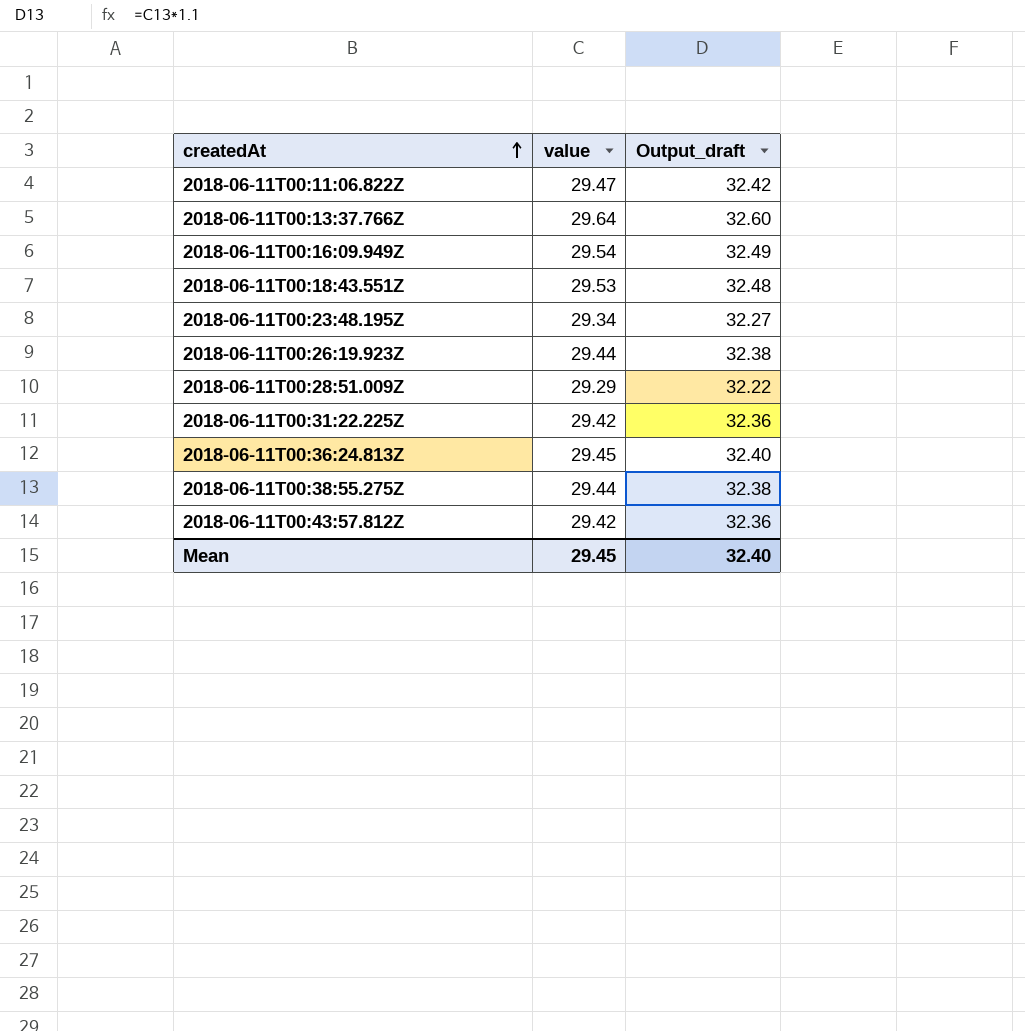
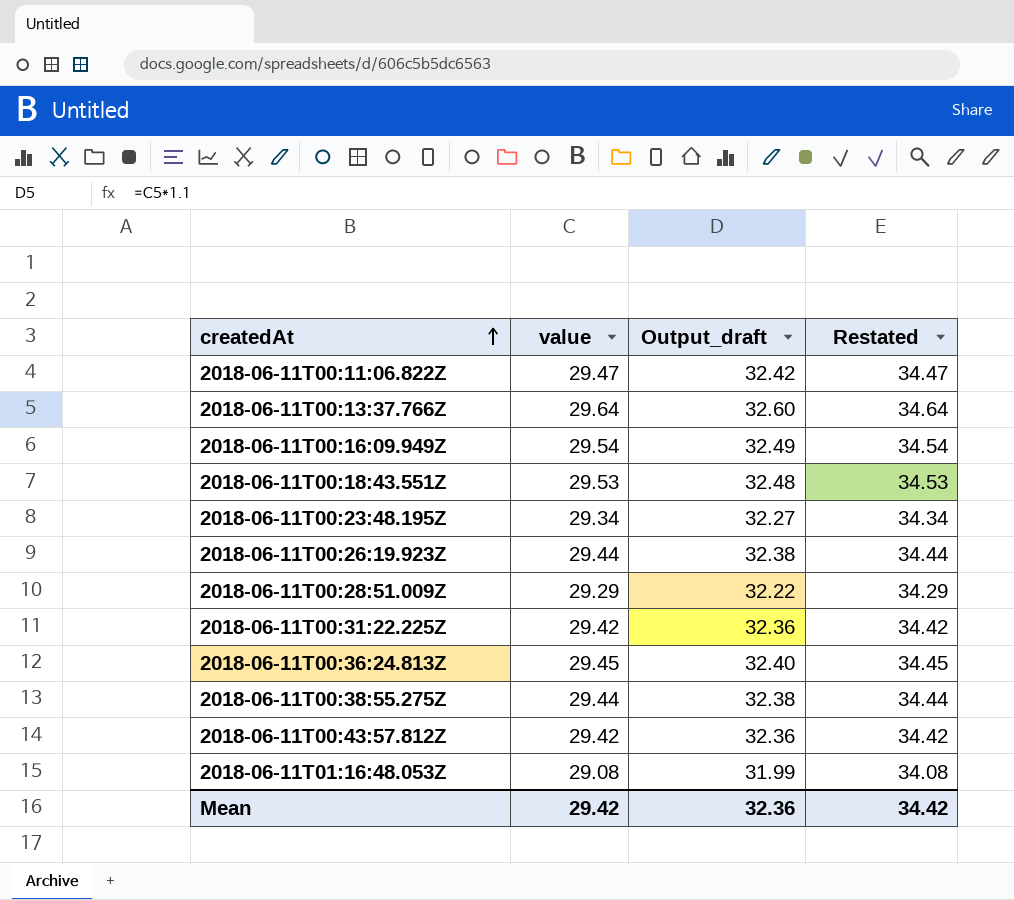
column Restated | formula: none -> [value] + 5
row 2018-06-11T01:16:48.053Z: none -> 29.08 | 31.99 | 34.08
Mean | value: 29.45 -> 29.42
Mean | Output_draft: 32.40 -> 32.36

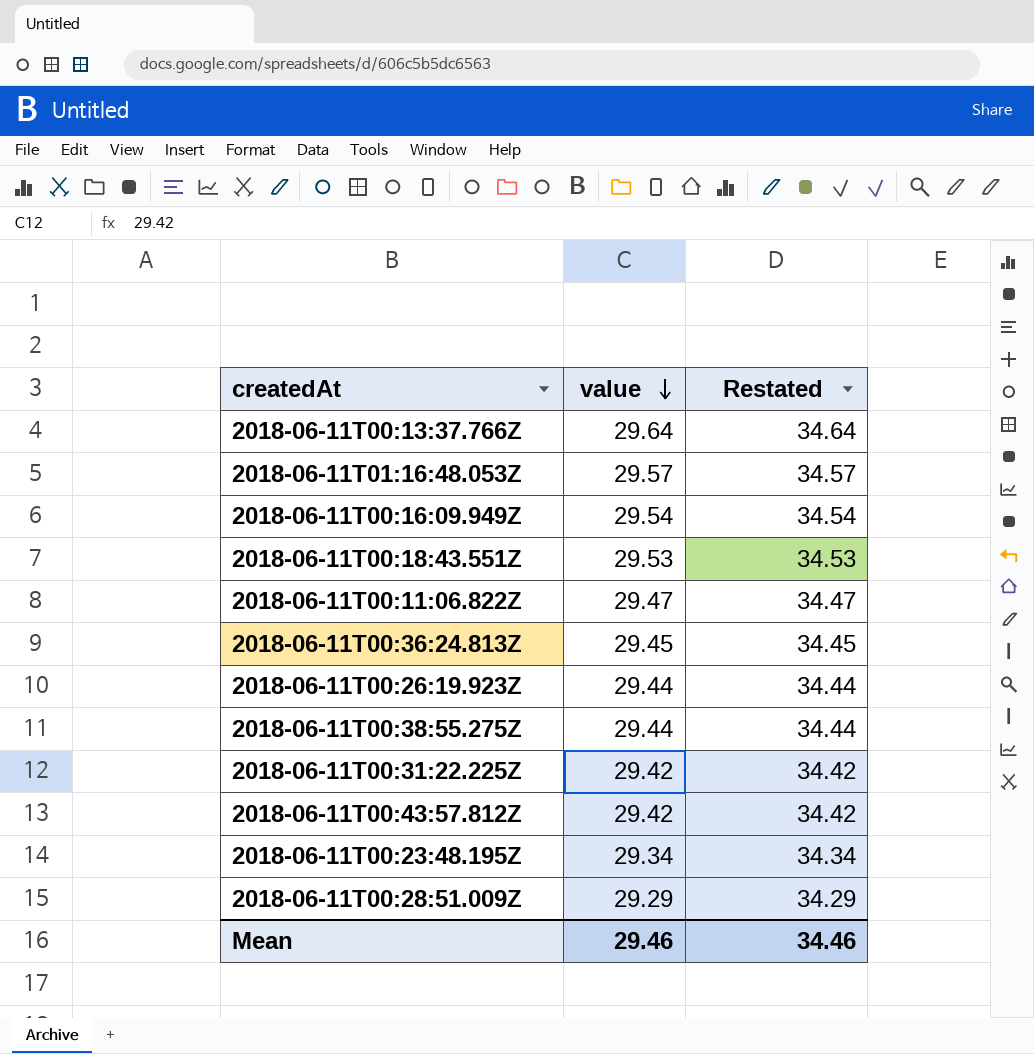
row order: createdAt ascending -> value descending
column Output_draft | formula: [value] * 1.1 -> none
2018-06-11T01:16:48.053Z | value: 29.08 -> 29.57
2018-06-11T01:16:48.053Z | Restated: 34.08 -> 34.57
Mean | value: 29.42 -> 29.46
Mean | Restated: 34.42 -> 34.46

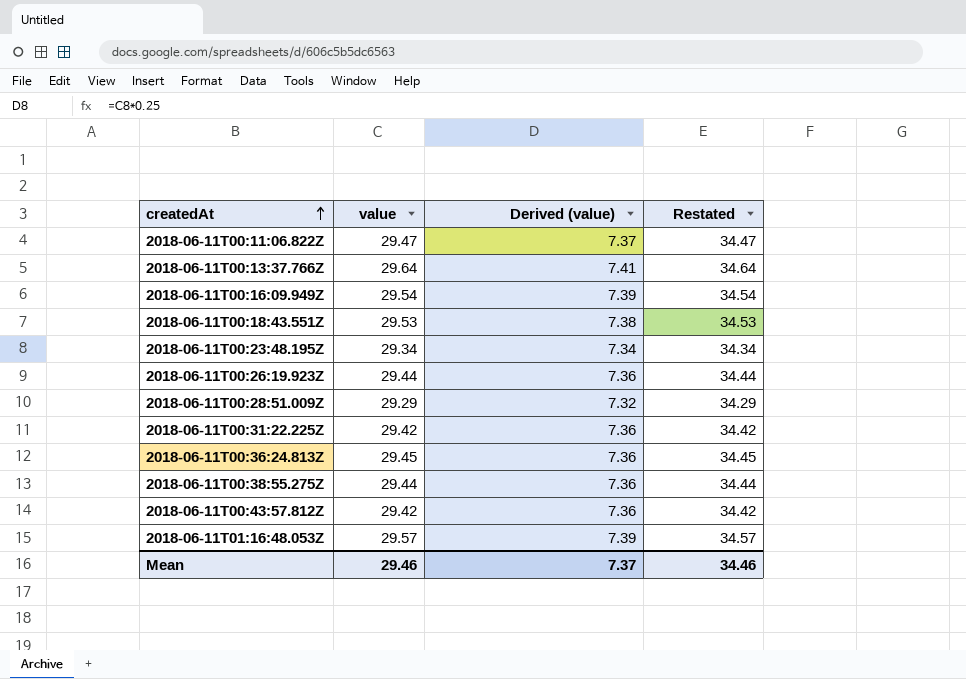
row order: value descending -> createdAt ascending
column Derived (value) | formula: none -> [value] * 0.25

